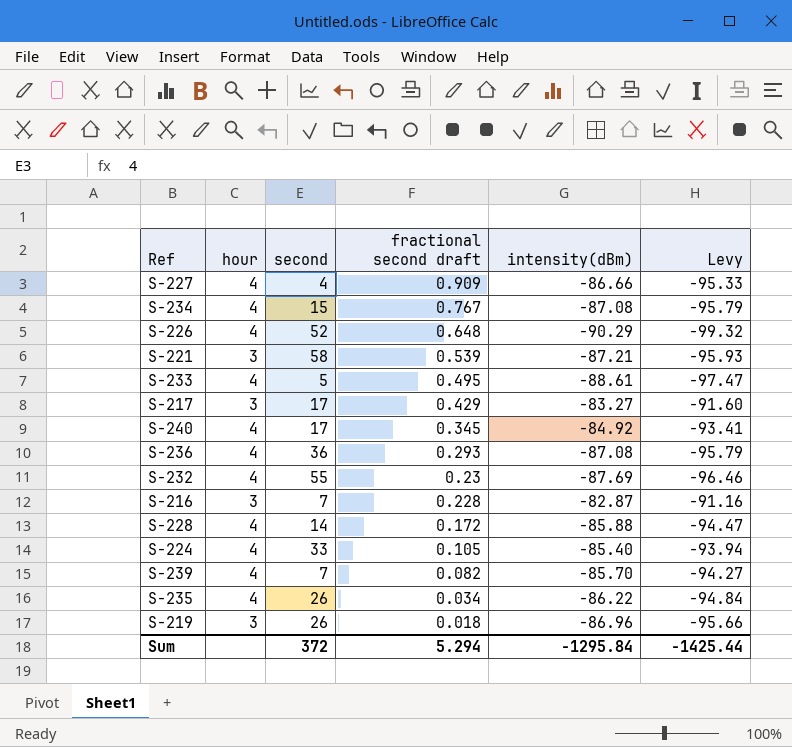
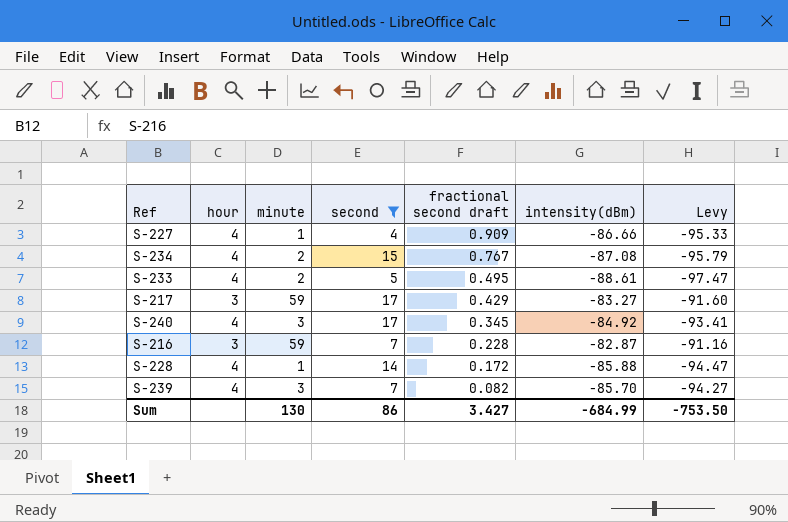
filter: none -> second <= 17
column minute | position: none -> 3
Sum | second: 372 -> 86
Sum | fractional second draft: 5.294 -> 3.427
Sum | intensity(dBm): -1295.84 -> -684.99
Sum | Levy: -1425.44 -> -753.50

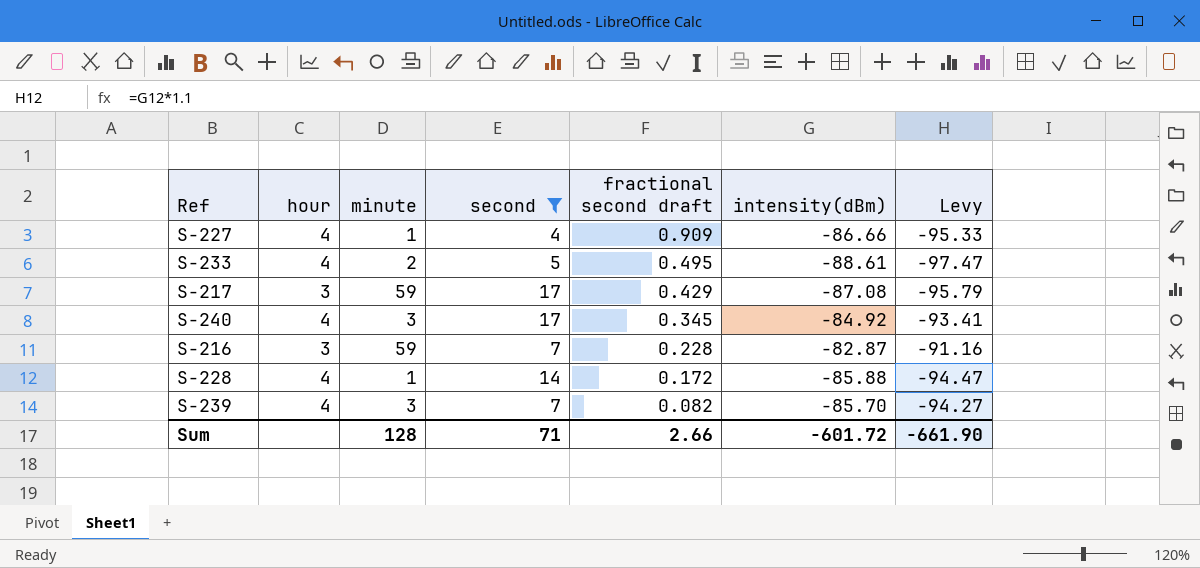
row S-234: 4 | 2 | 15 | 0.767 | -87.08 | -95.79 -> none
S-217 | intensity(dBm): -83.27 -> -87.08
S-217 | Levy: -91.60 -> -95.79
Sum | minute: 130 -> 128
Sum | second: 86 -> 71
Sum | fractional second draft: 3.427 -> 2.66
Sum | intensity(dBm): -684.99 -> -601.72
Sum | Levy: -753.50 -> -661.90

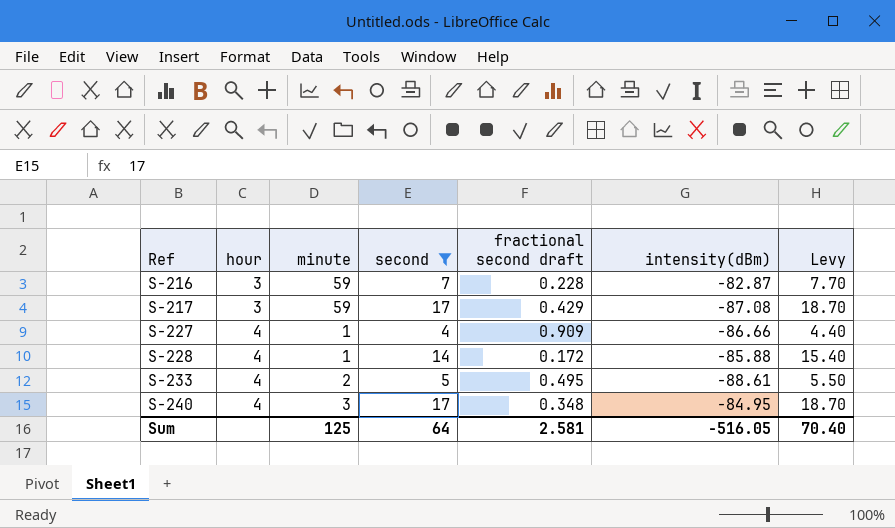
row order: fractional second draft descending -> Ref ascending
column Levy | formula: [intensity(dBm)] * 1.1 -> [second] * 1.1
row S-239: 4 | 3 | 7 | 0.082 | -85.70 | -94.27 -> none
S-240 | fractional second draft: 0.345 -> 0.348
S-240 | intensity(dBm): -84.92 -> -84.95
Sum | minute: 128 -> 125
Sum | second: 71 -> 64
Sum | fractional second draft: 2.66 -> 2.581
Sum | intensity(dBm): -601.72 -> -516.05
Sum | Levy: -661.90 -> 70.40

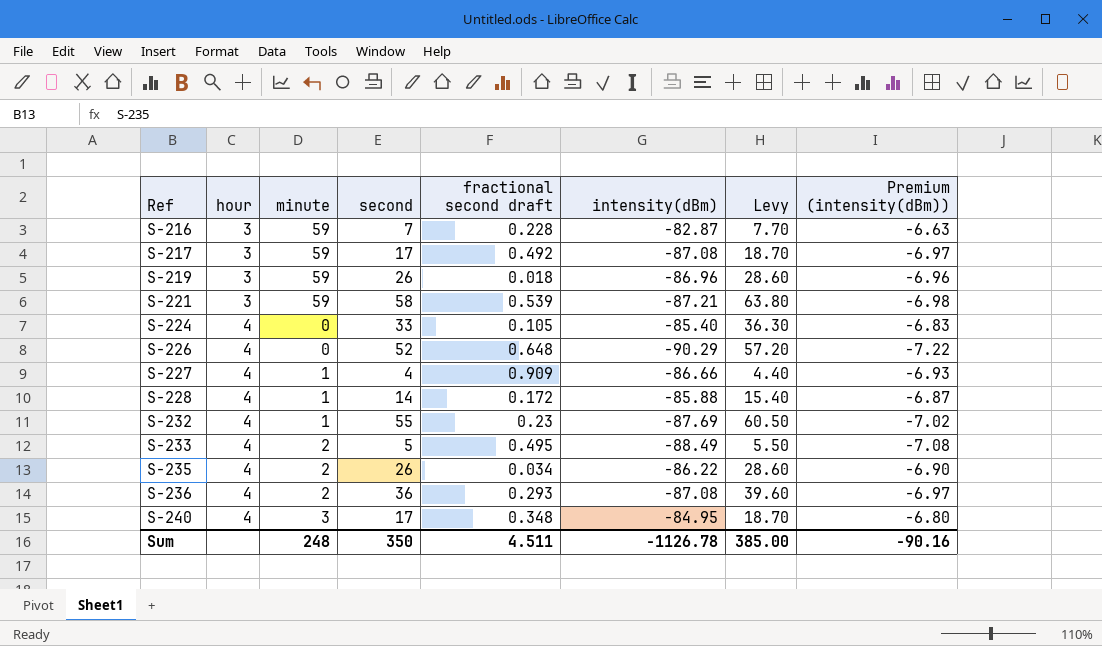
filter: second <= 17 -> none
column Premium (intensity(dBm)) | formula: none -> [intensity(dBm)] * 0.08
S-217 | fractional second draft: 0.429 -> 0.492
S-233 | intensity(dBm): -88.61 -> -88.49
Sum | minute: 125 -> 248
Sum | second: 64 -> 350
Sum | fractional second draft: 2.581 -> 4.511
Sum | intensity(dBm): -516.05 -> -1126.78
Sum | Levy: 70.40 -> 385.00

